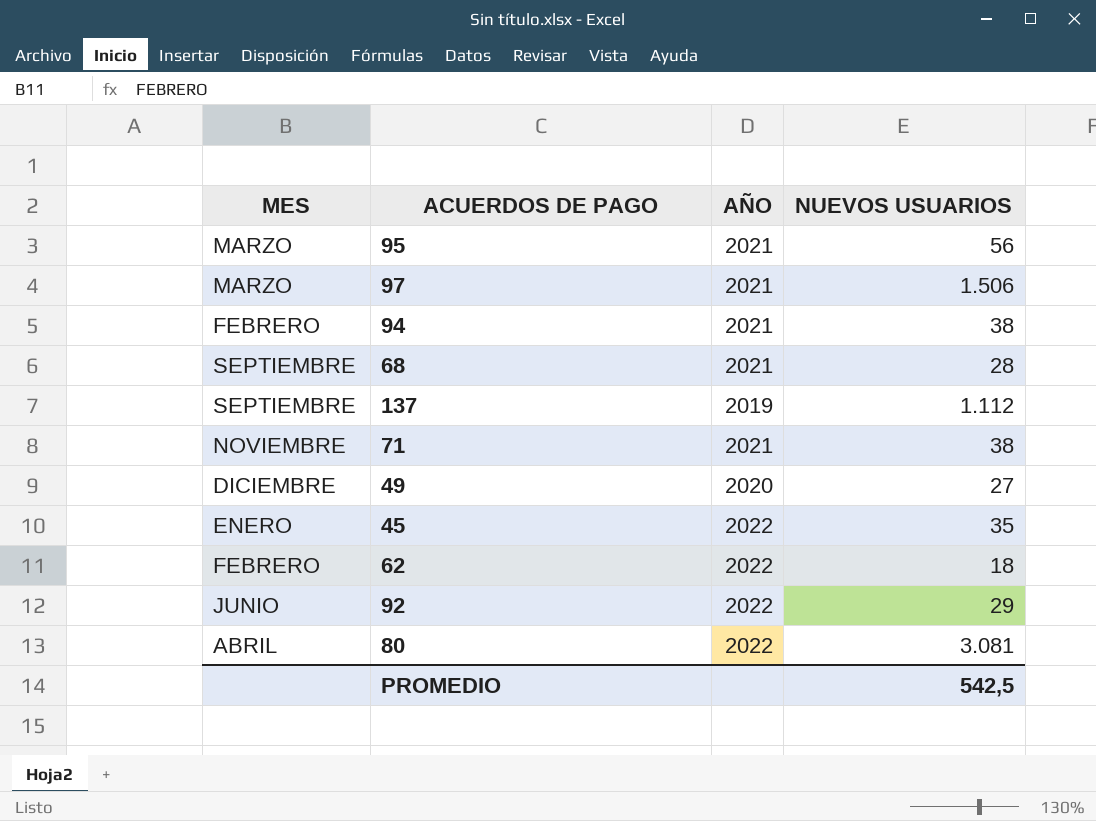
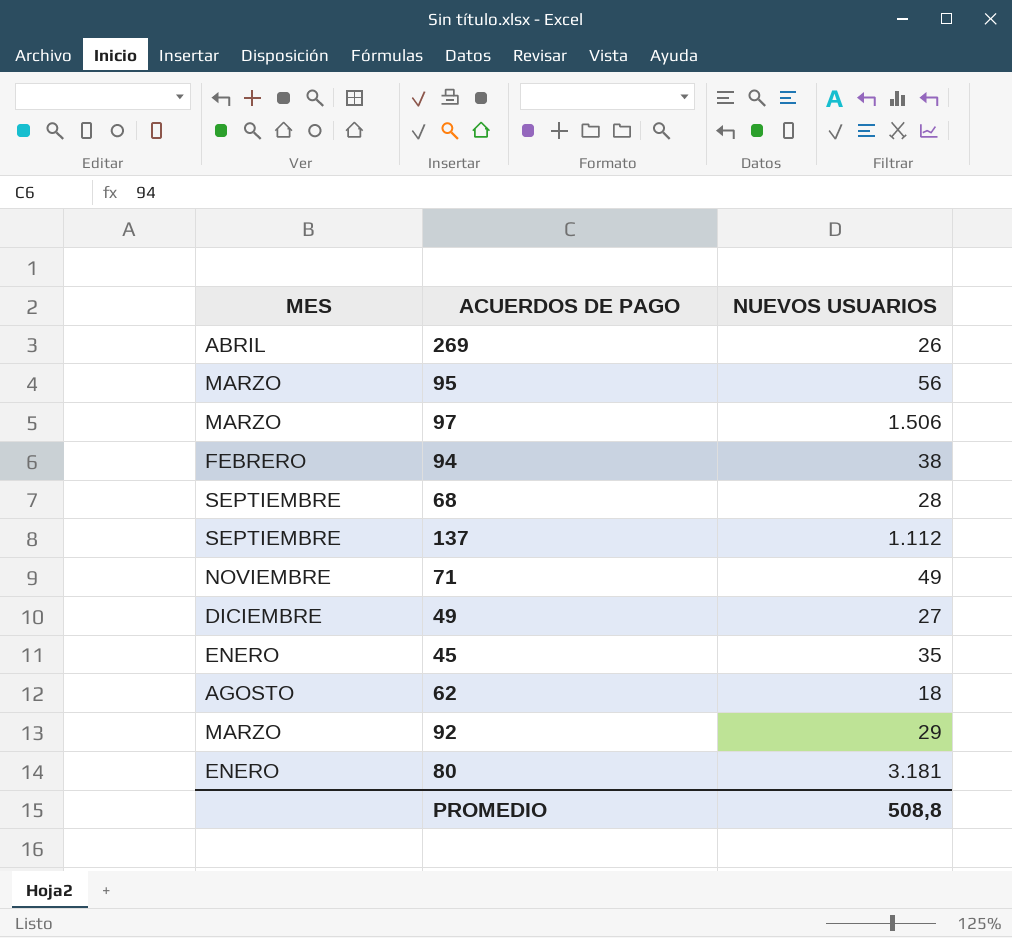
column AÑO | position: 3 -> none
row 269: none -> ABRIL | 26
71 | NUEVOS USUARIOS: 38 -> 49
62 | MES: FEBRERO -> AGOSTO
92 | MES: JUNIO -> MARZO
80 | MES: ABRIL -> ENERO
80 | NUEVOS USUARIOS: 3.081 -> 3.181
PROMEDIO | NUEVOS USUARIOS: 542,5 -> 508,8

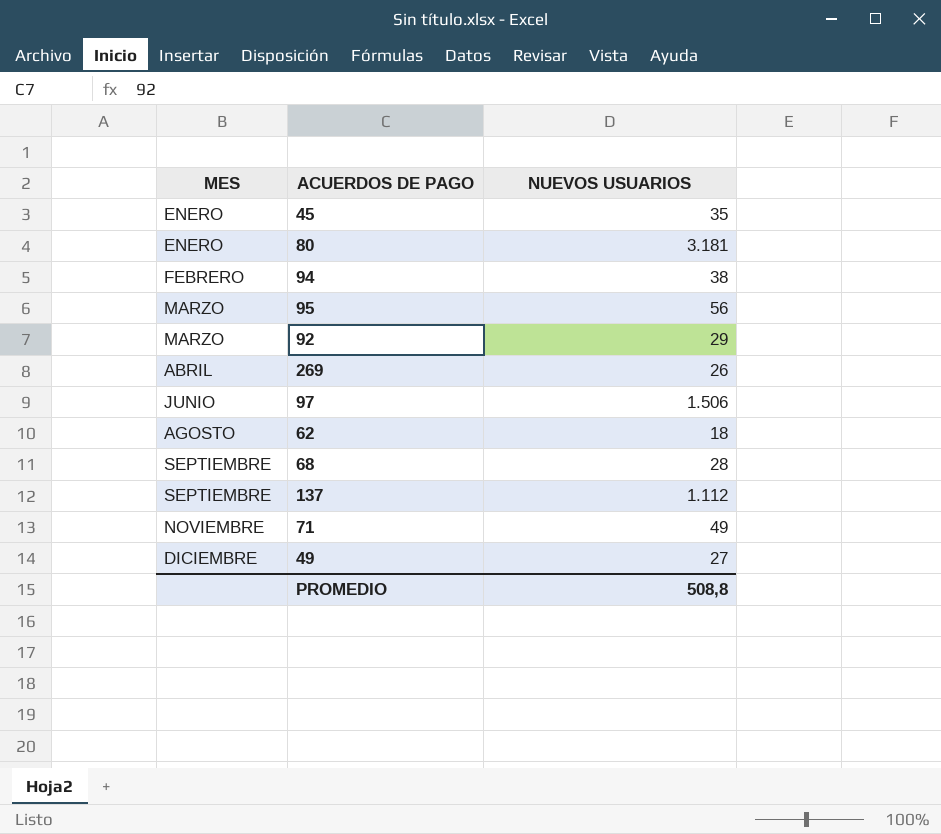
row order: none -> MES ascending
97 | MES: MARZO -> JUNIO

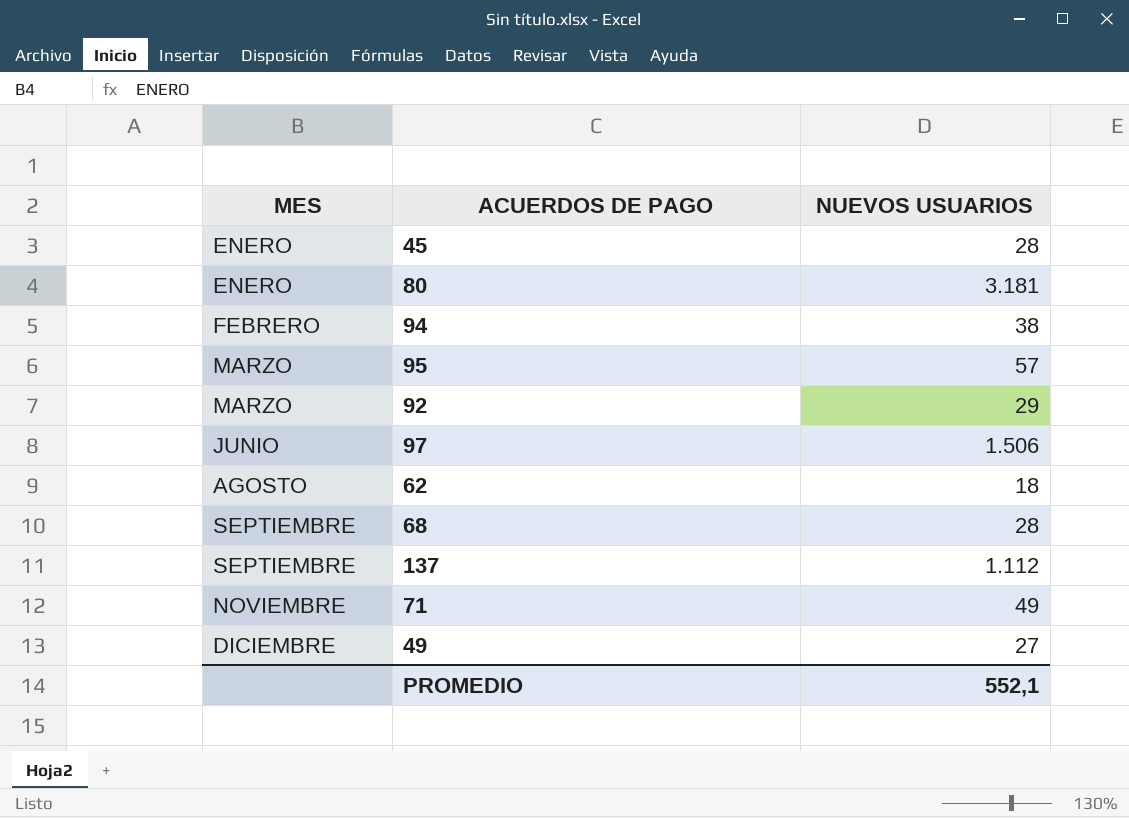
row 269: ABRIL | 26 -> none
45 | NUEVOS USUARIOS: 35 -> 28
95 | NUEVOS USUARIOS: 56 -> 57
PROMEDIO | NUEVOS USUARIOS: 508,8 -> 552,1

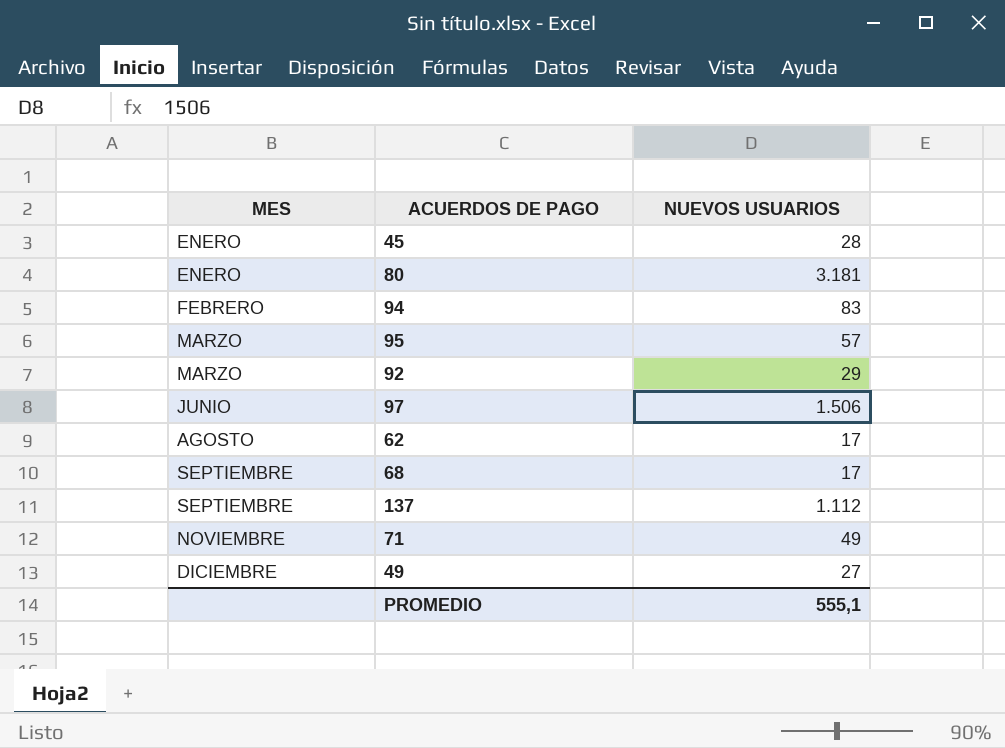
94 | NUEVOS USUARIOS: 38 -> 83
62 | NUEVOS USUARIOS: 18 -> 17
68 | NUEVOS USUARIOS: 28 -> 17
PROMEDIO | NUEVOS USUARIOS: 552,1 -> 555,1

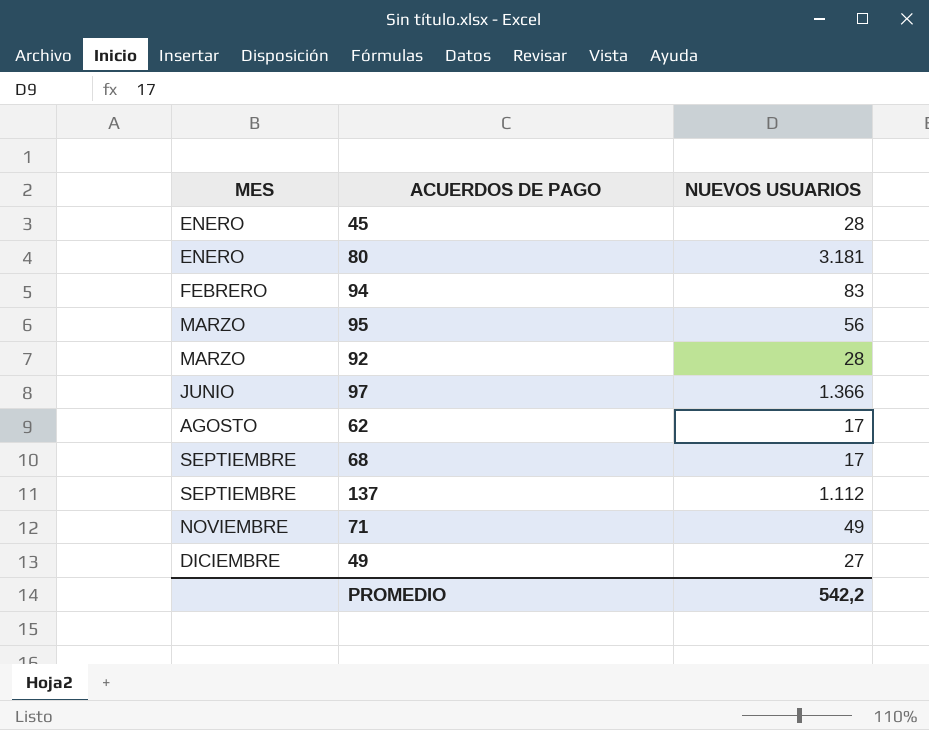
95 | NUEVOS USUARIOS: 57 -> 56
92 | NUEVOS USUARIOS: 29 -> 28
97 | NUEVOS USUARIOS: 1.506 -> 1.366
PROMEDIO | NUEVOS USUARIOS: 555,1 -> 542,2

